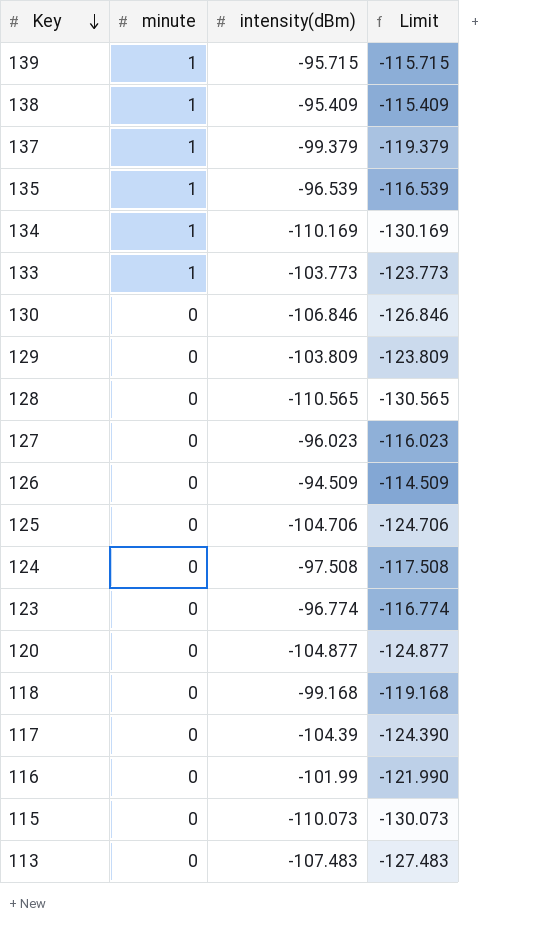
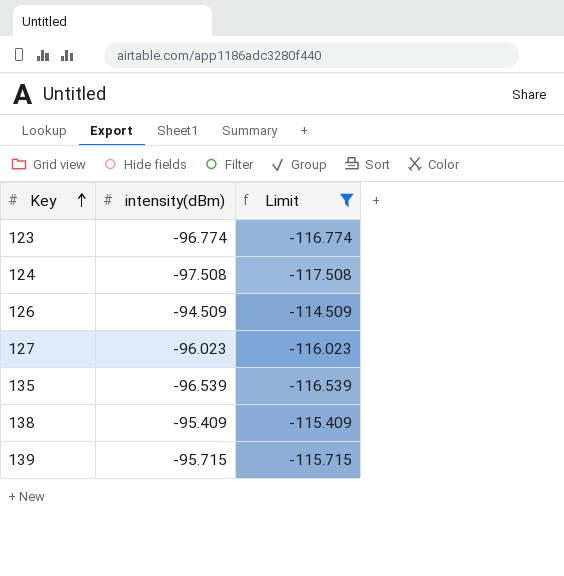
filter: none -> Limit >= -117.508
row order: Key descending -> Key ascending
column minute | position: 2 -> none

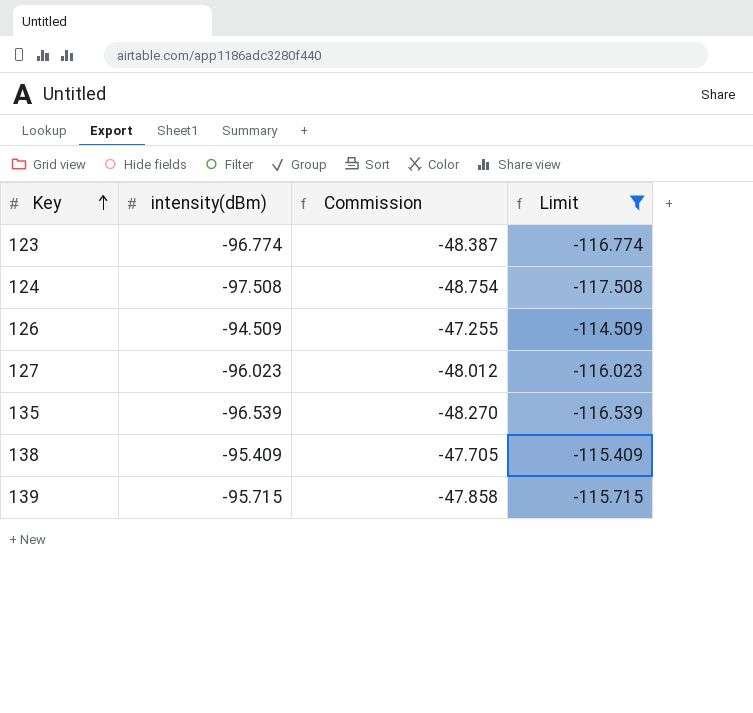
column Commission | formula: none -> [intensity(dBm)] * 0.5

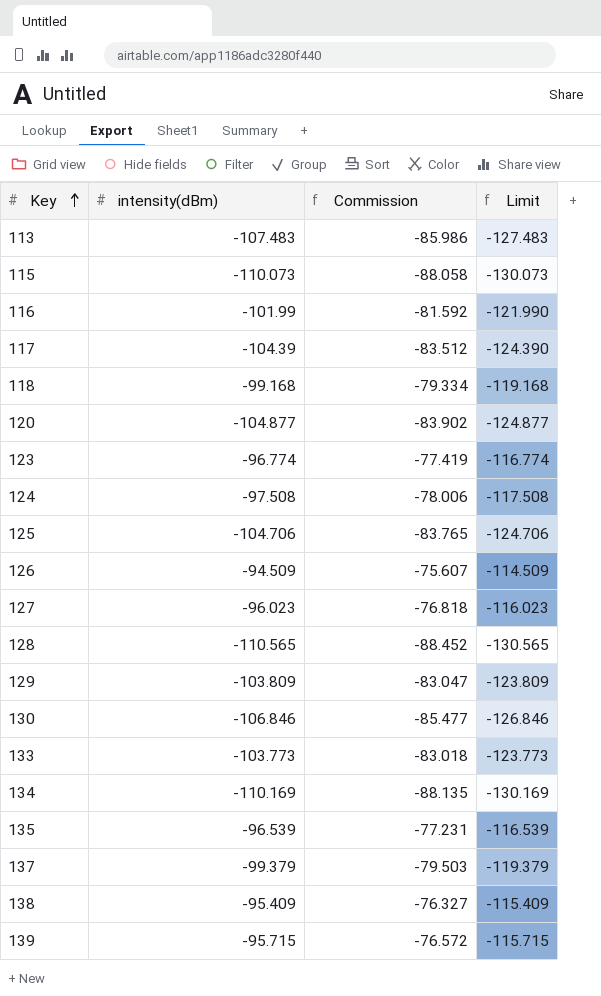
filter: Limit >= -117.508 -> none
column Commission | formula: [intensity(dBm)] * 0.5 -> [intensity(dBm)] * 0.8

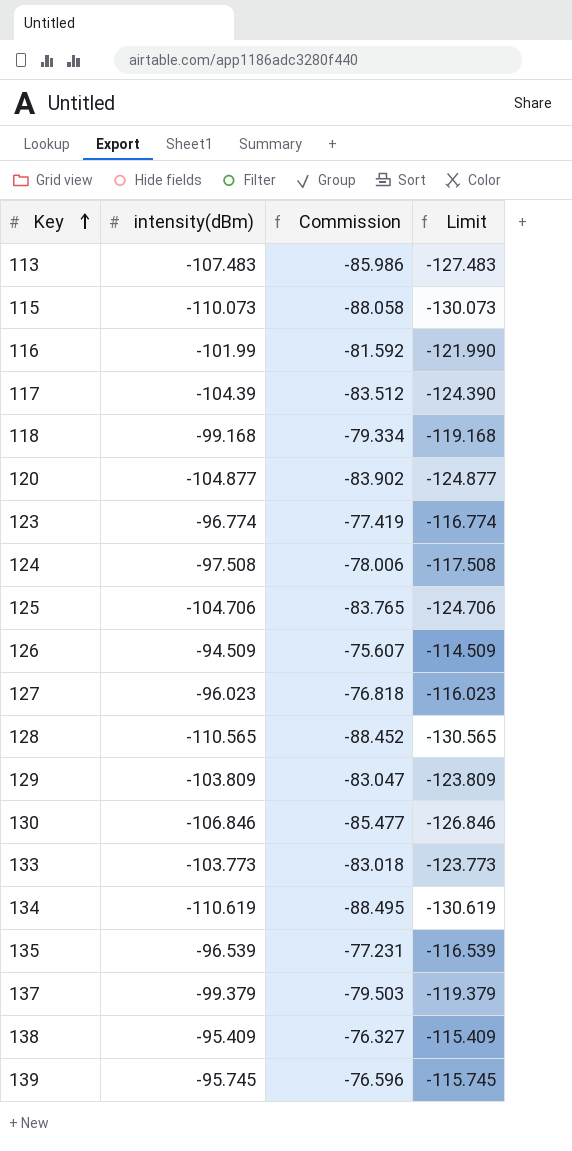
134 | intensity(dBm): -110.169 -> -110.619
134 | Commission: -88.135 -> -88.495
134 | Limit: -130.169 -> -130.619
139 | intensity(dBm): -95.715 -> -95.745
139 | Commission: -76.572 -> -76.596
139 | Limit: -115.715 -> -115.745

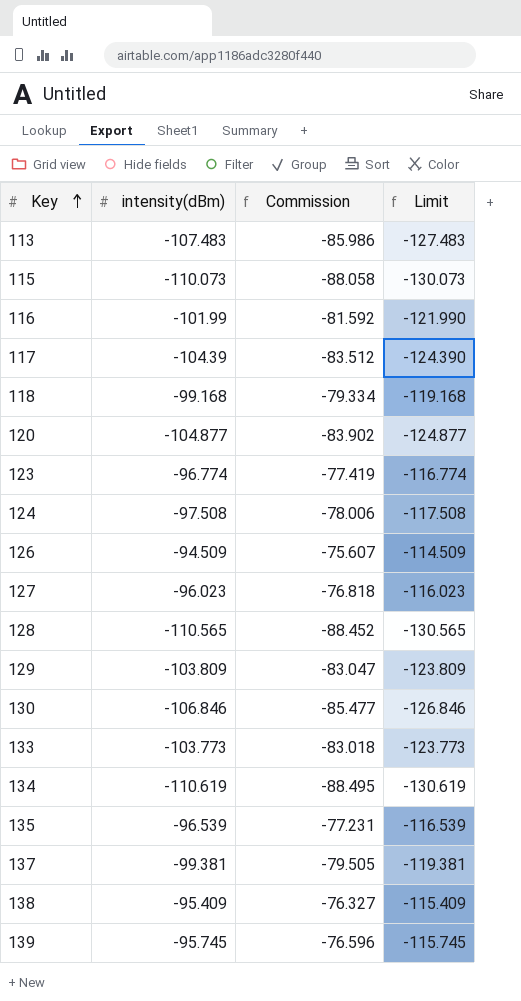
row 125: -104.706 | -83.765 | -124.706 -> none
137 | intensity(dBm): -99.379 -> -99.381
137 | Commission: -79.503 -> -79.505
137 | Limit: -119.379 -> -119.381

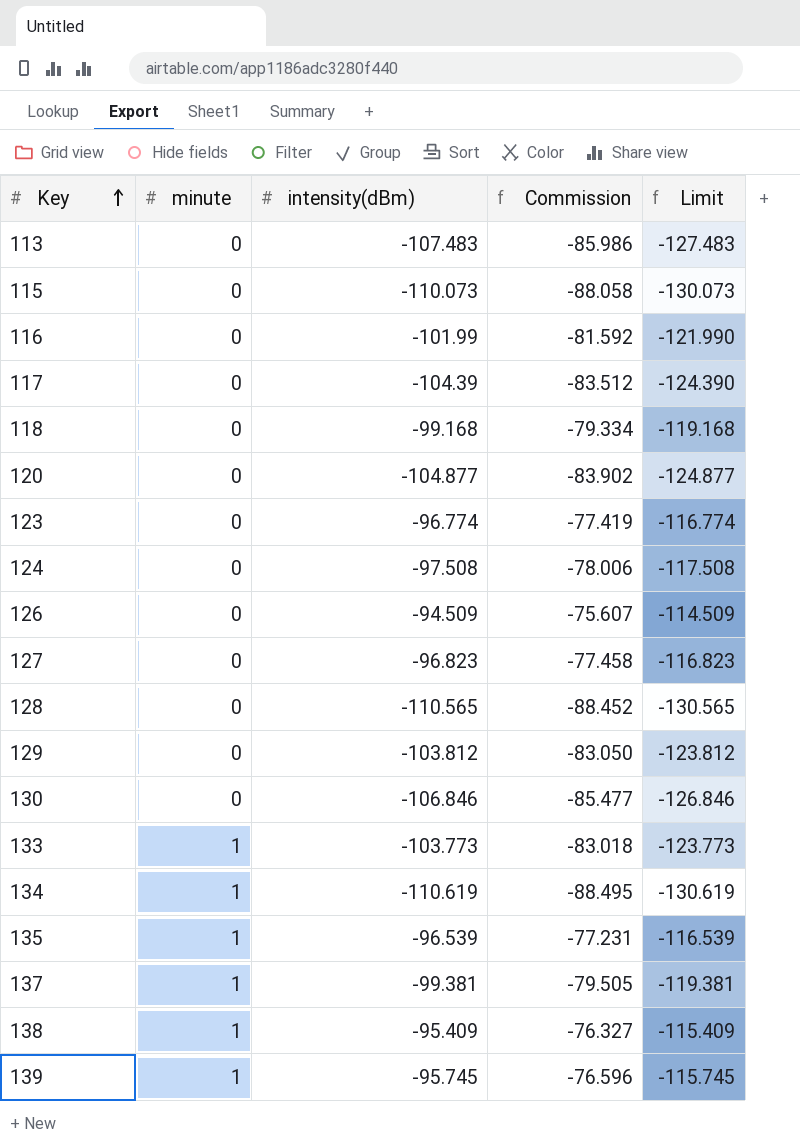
column minute | position: none -> 2
127 | intensity(dBm): -96.023 -> -96.823
127 | Commission: -76.818 -> -77.458
127 | Limit: -116.023 -> -116.823
129 | intensity(dBm): -103.809 -> -103.812
129 | Commission: -83.047 -> -83.050
129 | Limit: -123.809 -> -123.812

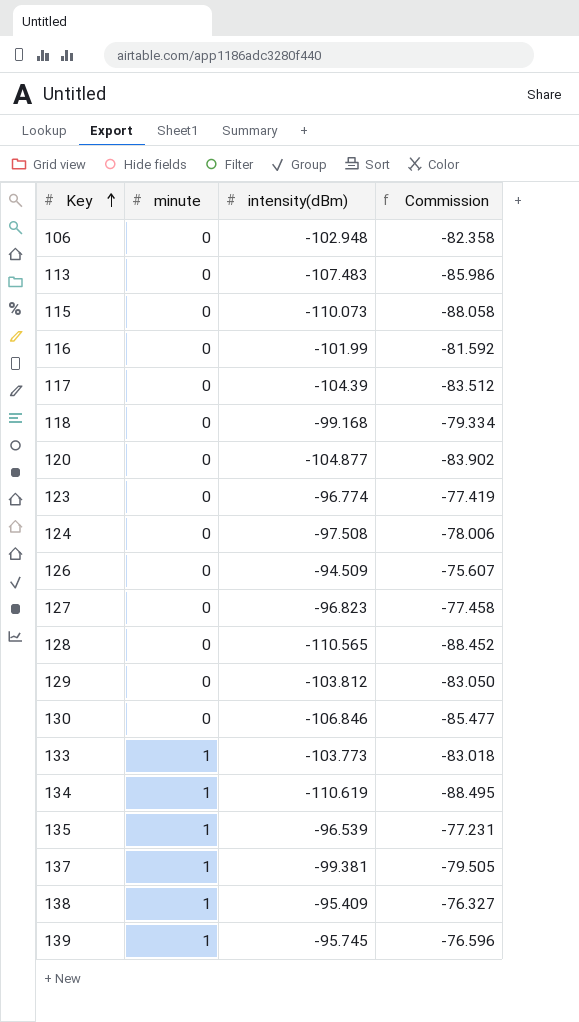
column Limit | formula: [intensity(dBm)] - 20 -> none
row 106: none -> 0 | -102.948 | -82.358

